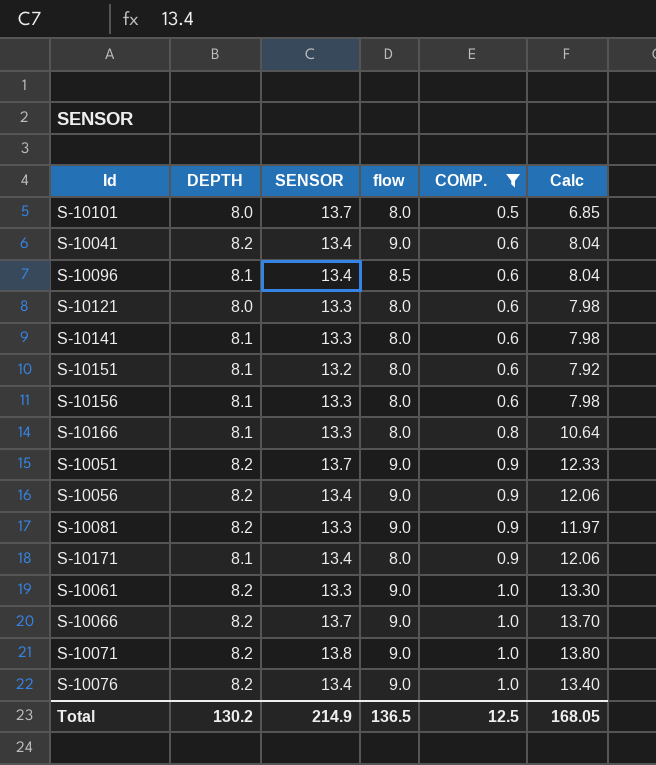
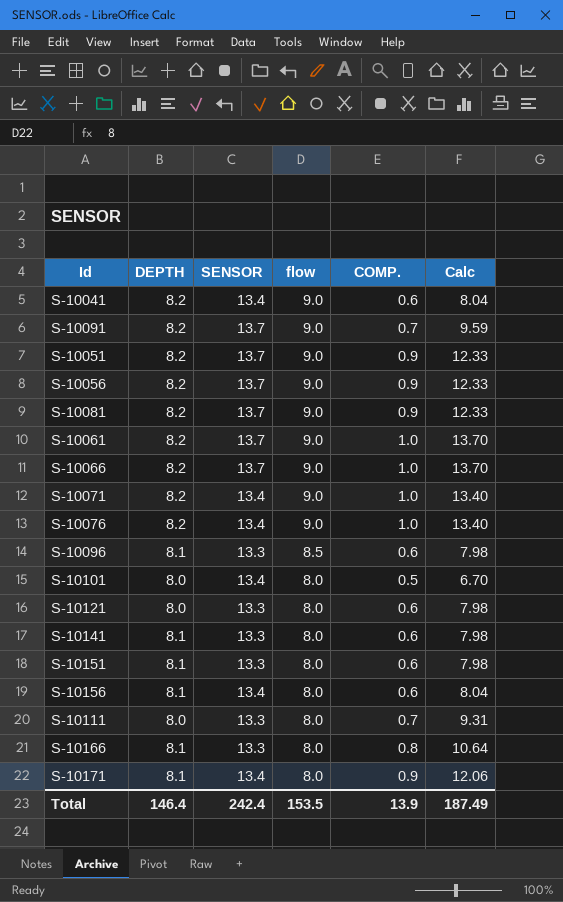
filter: COMP. != 0.7 -> none
row order: COMP. ascending -> flow descending
S-10056 | SENSOR: 13.4 -> 13.7
S-10056 | Calc: 12.06 -> 12.33
S-10081 | SENSOR: 13.3 -> 13.7
S-10081 | Calc: 11.97 -> 12.33
S-10061 | SENSOR: 13.3 -> 13.7
S-10061 | Calc: 13.30 -> 13.70
S-10071 | SENSOR: 13.8 -> 13.4
S-10071 | Calc: 13.80 -> 13.40
S-10096 | SENSOR: 13.4 -> 13.3
S-10096 | Calc: 8.04 -> 7.98
S-10101 | SENSOR: 13.7 -> 13.4
S-10101 | Calc: 6.85 -> 6.70
S-10151 | SENSOR: 13.2 -> 13.3
S-10151 | Calc: 7.92 -> 7.98
S-10156 | SENSOR: 13.3 -> 13.4
S-10156 | Calc: 7.98 -> 8.04
Total | DEPTH: 130.2 -> 146.4
Total | SENSOR: 214.9 -> 242.4
Total | flow: 136.5 -> 153.5
Total | COMP.: 12.5 -> 13.9
Total | Calc: 168.05 -> 187.49

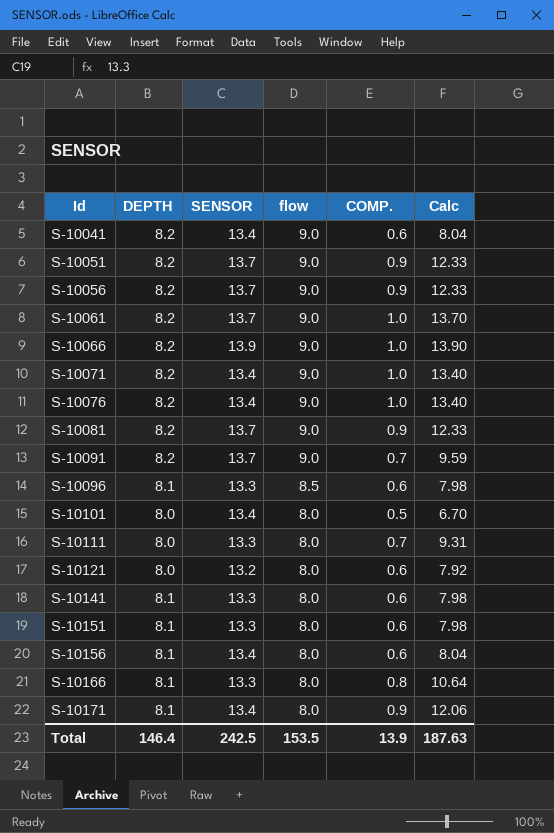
row order: flow descending -> Id ascending
S-10066 | SENSOR: 13.7 -> 13.9
S-10066 | Calc: 13.70 -> 13.90
S-10121 | SENSOR: 13.3 -> 13.2
S-10121 | Calc: 7.98 -> 7.92
Total | SENSOR: 242.4 -> 242.5
Total | Calc: 187.49 -> 187.63

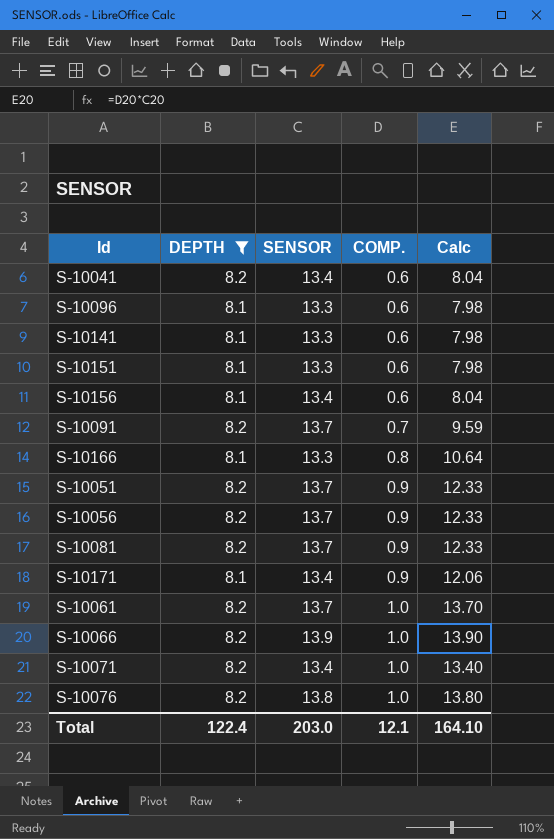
filter: none -> DEPTH != 8.0
row order: Id ascending -> COMP. ascending
column flow | position: 4 -> none
S-10076 | SENSOR: 13.4 -> 13.8
S-10076 | Calc: 13.40 -> 13.80
Total | DEPTH: 146.4 -> 122.4
Total | SENSOR: 242.5 -> 203.0
Total | COMP.: 13.9 -> 12.1
Total | Calc: 187.63 -> 164.10

